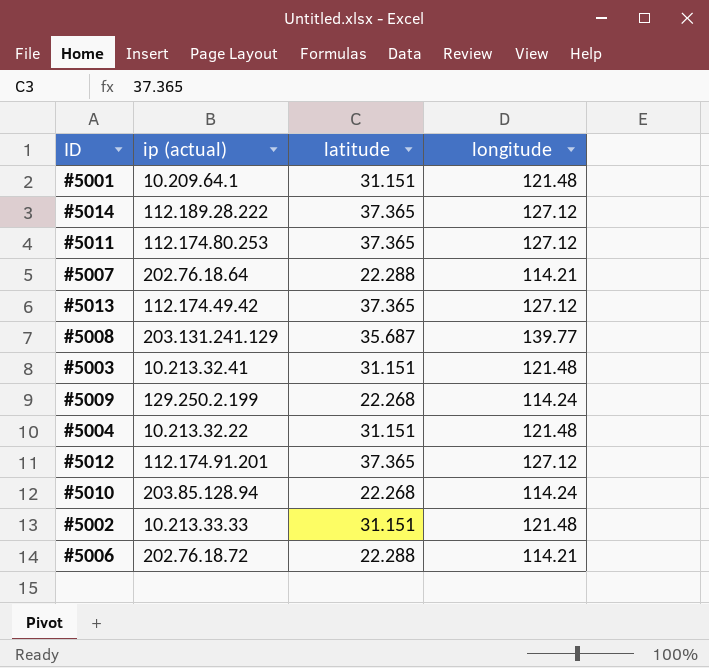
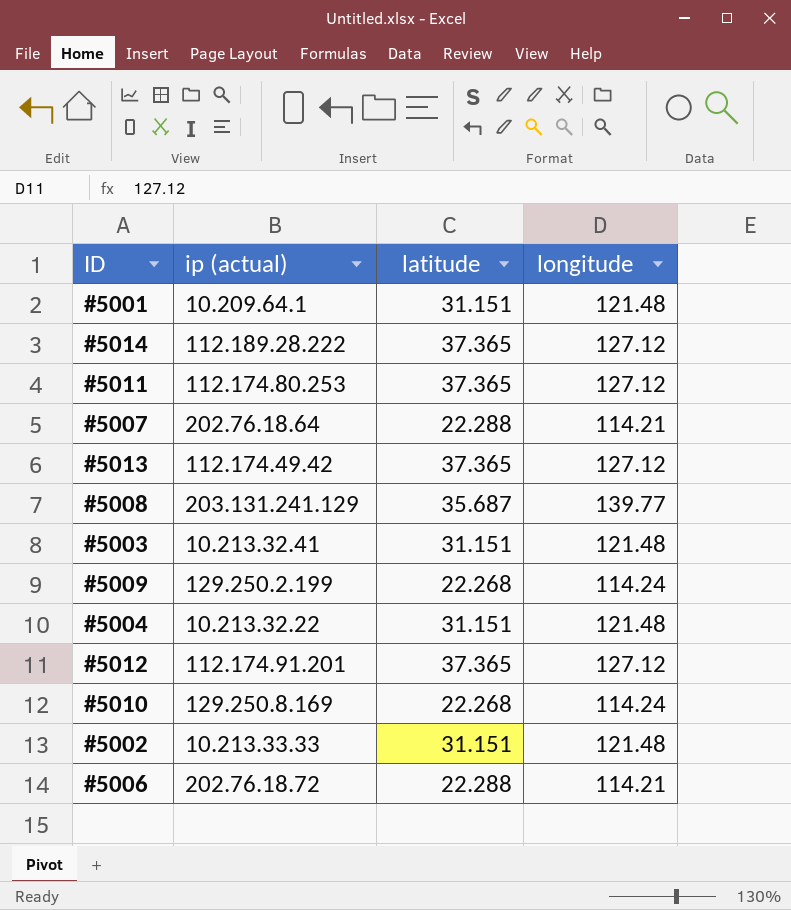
#5010 | ip (actual): 203.85.128.94 -> 129.250.8.169

